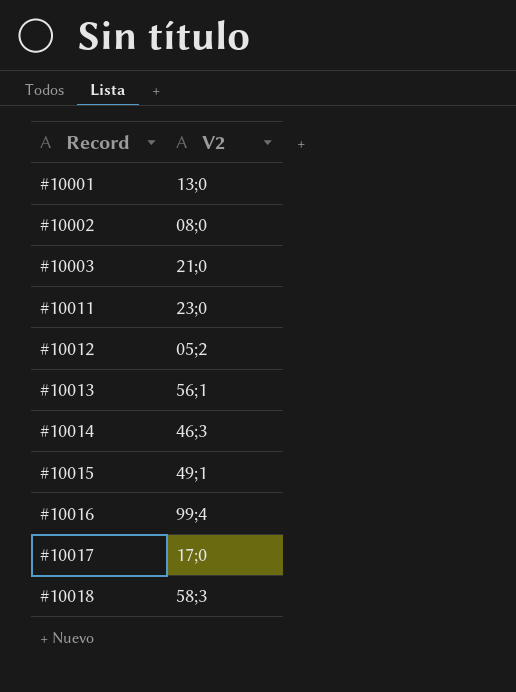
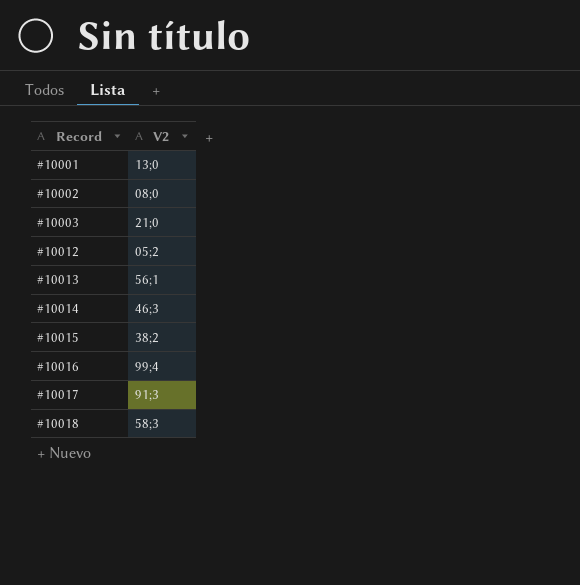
row #10011: 23;0 -> none
#10015 | V2: 49;1 -> 38;2
#10017 | V2: 17;0 -> 91;3

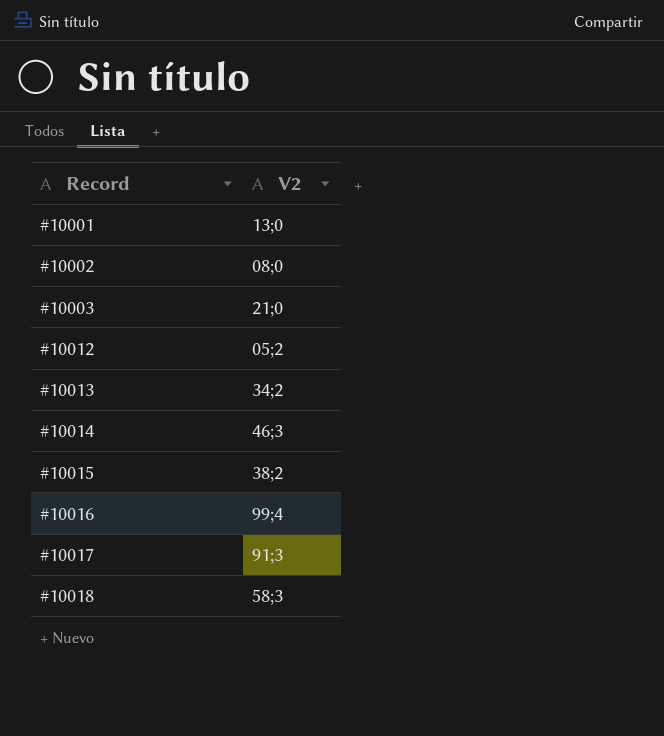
#10013 | V2: 56;1 -> 34;2

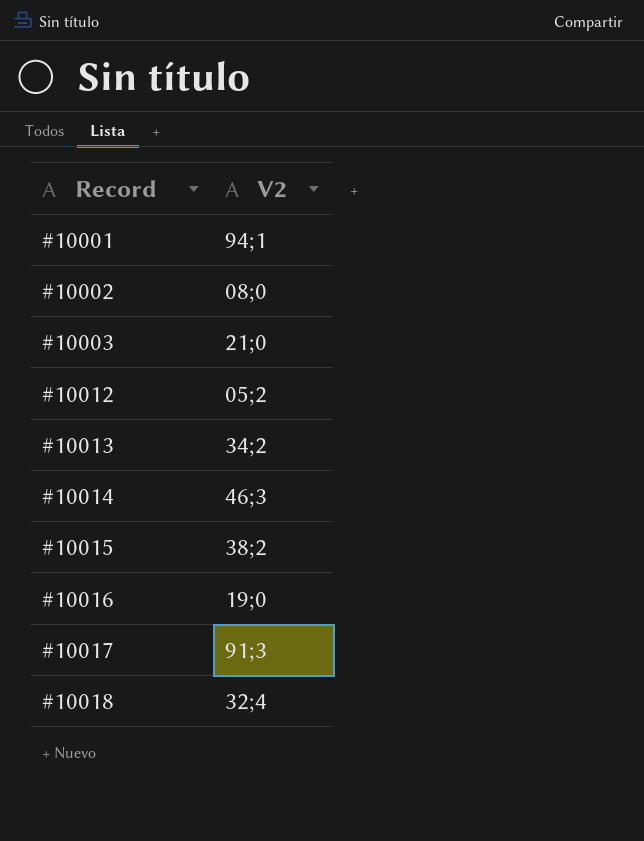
#10001 | V2: 13;0 -> 94;1
#10016 | V2: 99;4 -> 19;0
#10018 | V2: 58;3 -> 32;4

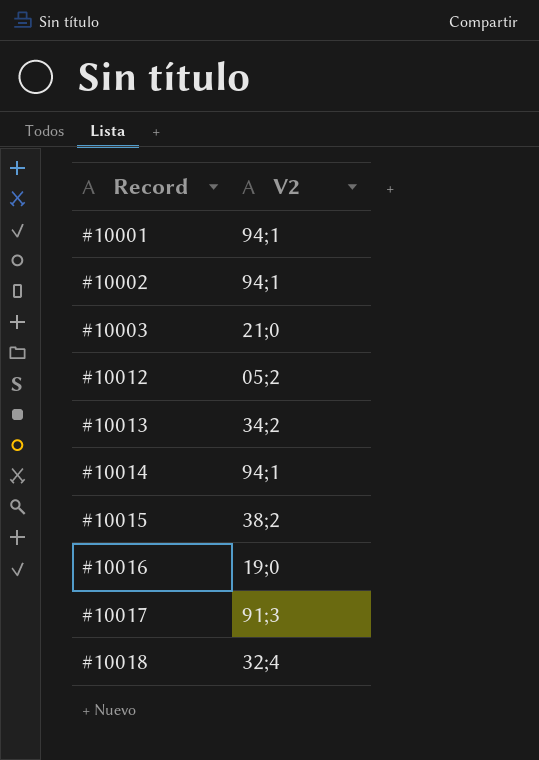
#10002 | V2: 08;0 -> 94;1
#10014 | V2: 46;3 -> 94;1

